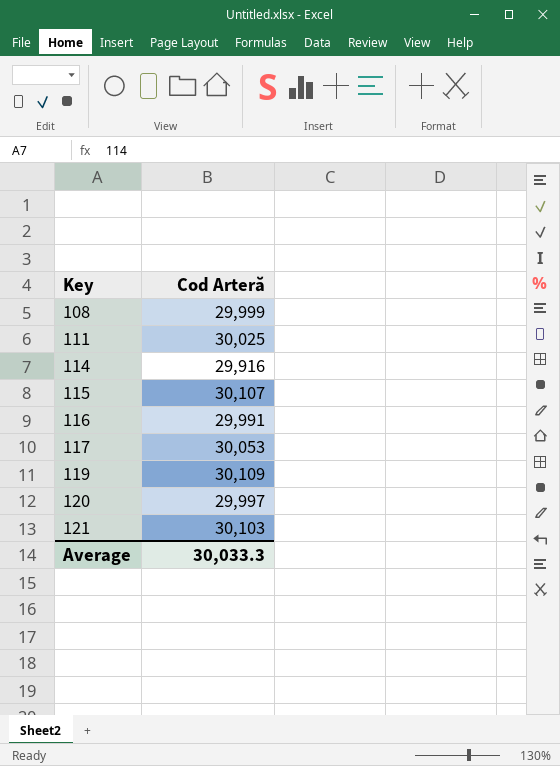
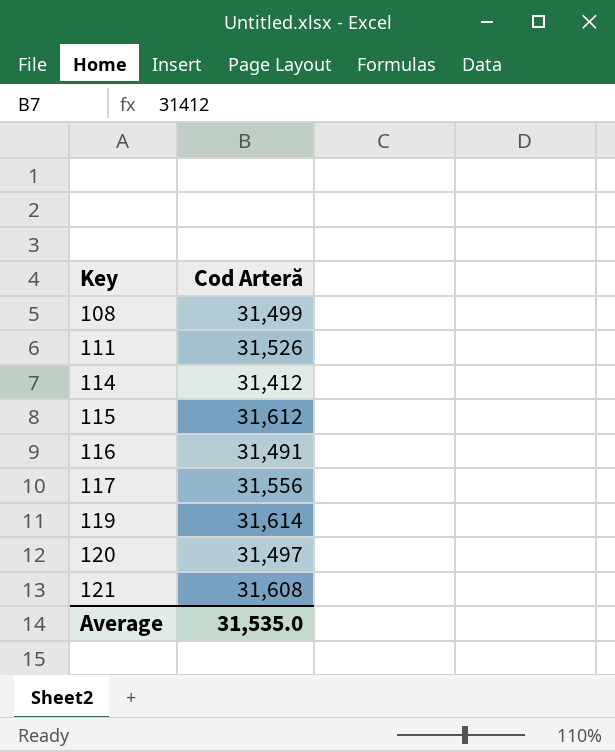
108 | Cod Arteră: 29,999 -> 31,499
111 | Cod Arteră: 30,025 -> 31,526
114 | Cod Arteră: 29,916 -> 31,412
115 | Cod Arteră: 30,107 -> 31,612
116 | Cod Arteră: 29,991 -> 31,491
117 | Cod Arteră: 30,053 -> 31,556
119 | Cod Arteră: 30,109 -> 31,614
120 | Cod Arteră: 29,997 -> 31,497
121 | Cod Arteră: 30,103 -> 31,608
Average | Cod Arteră: 30,033.3 -> 31,535.0

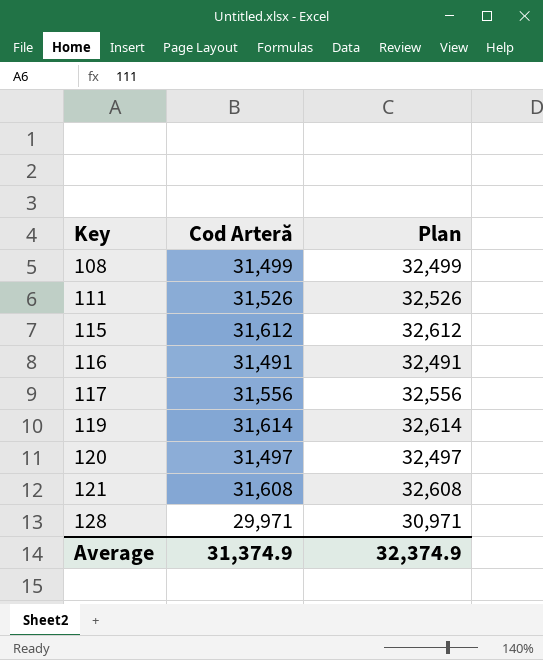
column Plan | formula: none -> [Cod Arteră] + 1000
row 114: 31,412 -> none
row 128: none -> 29,971 | 30,971
Average | Cod Arteră: 31,535.0 -> 31,374.9

